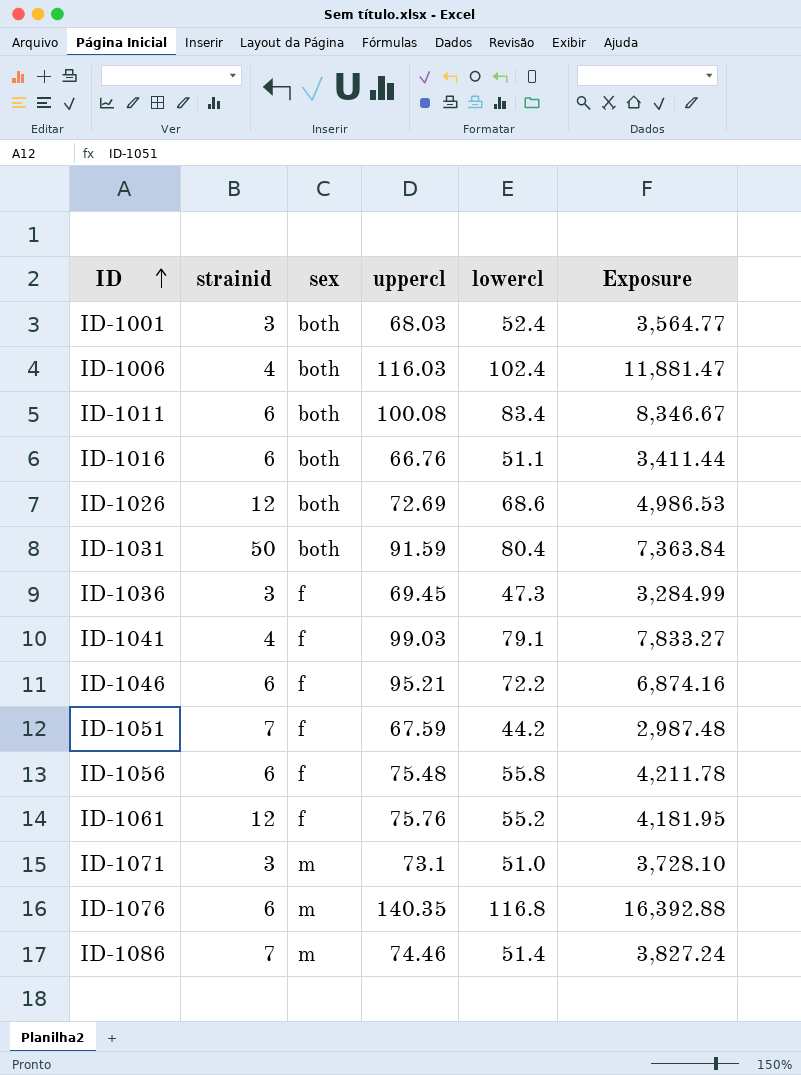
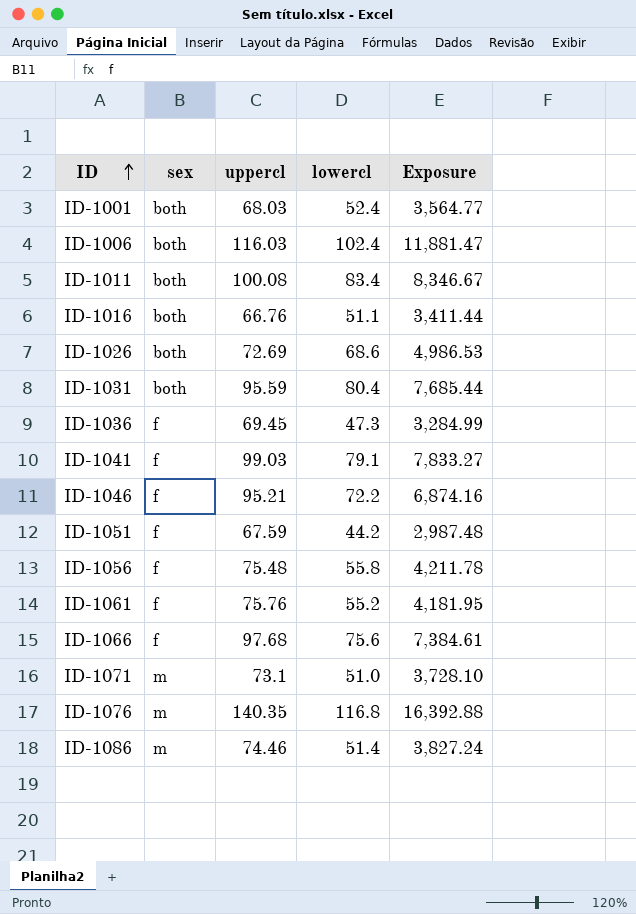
column strainid | position: 2 -> none
ID-1031 | uppercl: 91.59 -> 95.59
ID-1031 | Exposure: 7,363.84 -> 7,685.44
row ID-1066: none -> f | 97.68 | 75.6 | 7,384.61

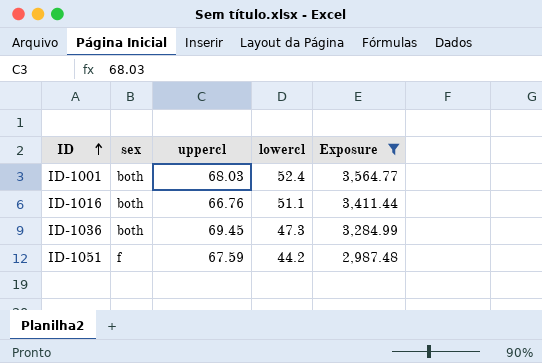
filter: none -> Exposure <= 3,564.77
ID-1036 | sex: f -> both

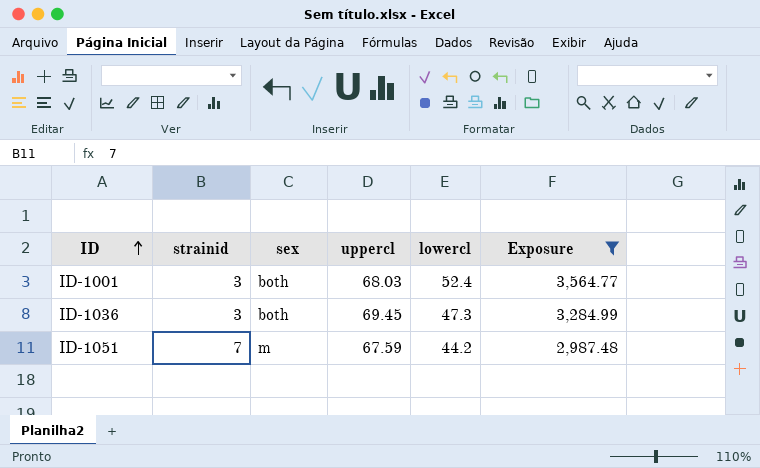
column strainid | position: none -> 2
row ID-1016: both | 66.76 | 51.1 | 3,411.44 -> none
ID-1051 | sex: f -> m

